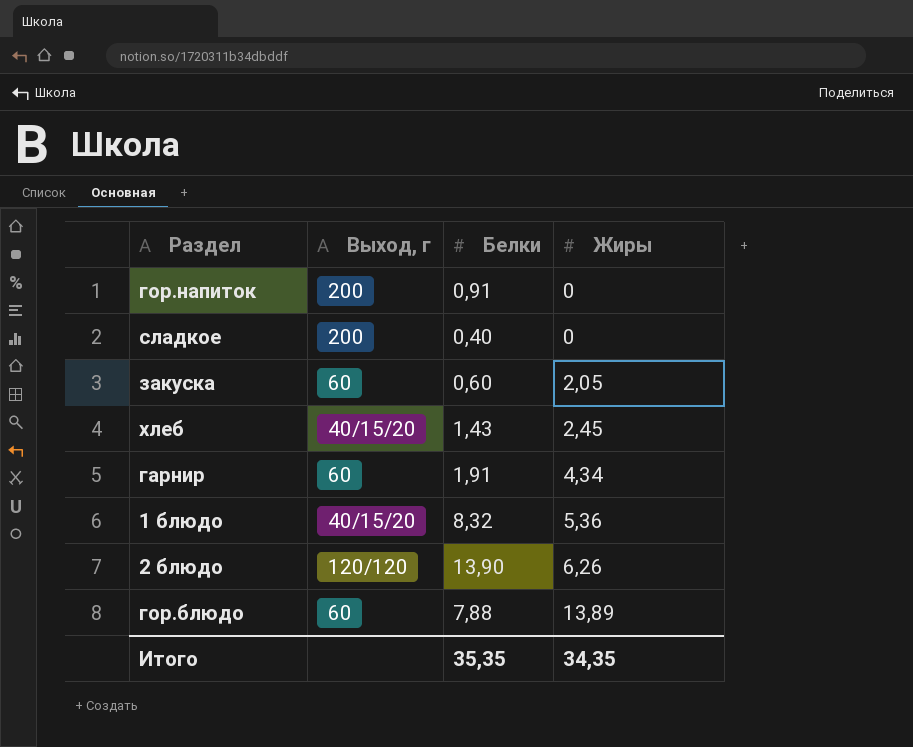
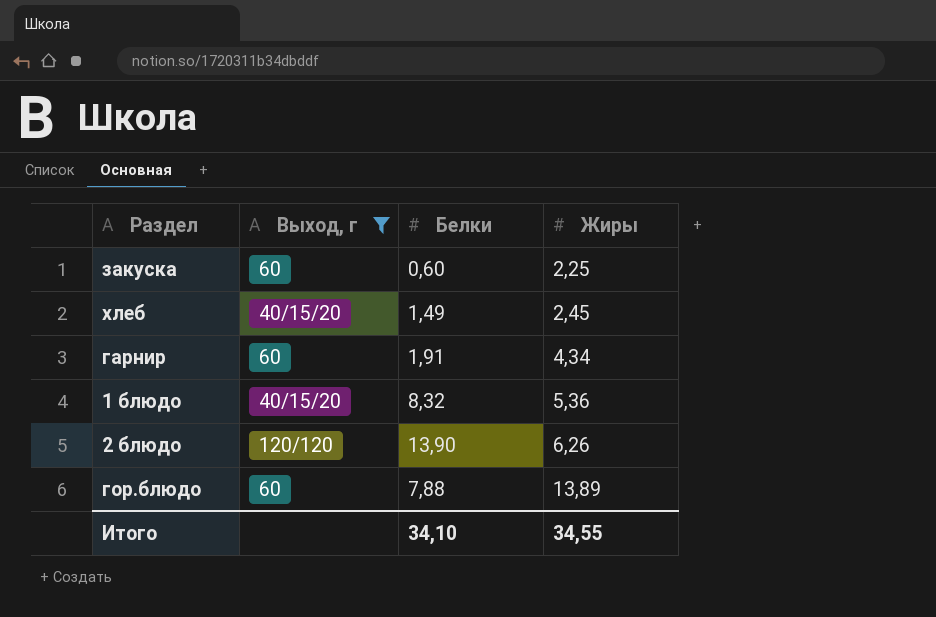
filter: none -> Выход, г != 200
закуска | Жиры: 2,05 -> 2,25
хлеб | Белки: 1,43 -> 1,49
Итого | Белки: 35,35 -> 34,10
Итого | Жиры: 34,35 -> 34,55

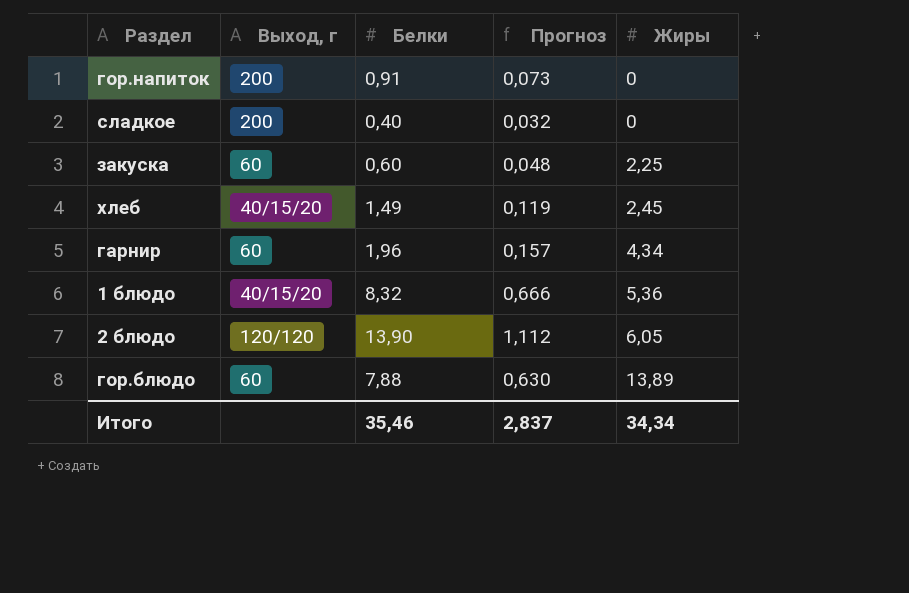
filter: Выход, г != 200 -> none
column Прогноз | formula: none -> [Белки] * 0,08
гарнир | Белки: 1,91 -> 1,96
2 блюдо | Жиры: 6,26 -> 6,05
Итого | Белки: 34,10 -> 35,46
Итого | Жиры: 34,55 -> 34,34

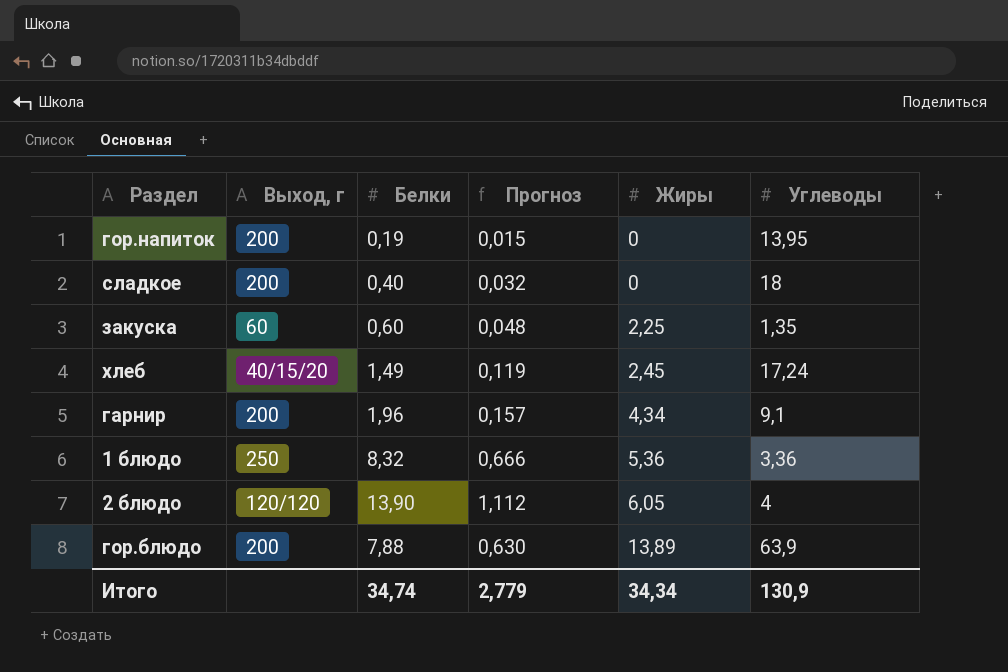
column Углеводы | position: none -> 6
гор.напиток | Белки: 0,91 -> 0,19
гор.напиток | Прогноз: 0,073 -> 0,015
гарнир | Выход, г: 60 -> 200
1 блюдо | Выход, г: 40/15/20 -> 250
гор.блюдо | Выход, г: 60 -> 200
Итого | Белки: 35,46 -> 34,74
Итого | Прогноз: 2,837 -> 2,779

